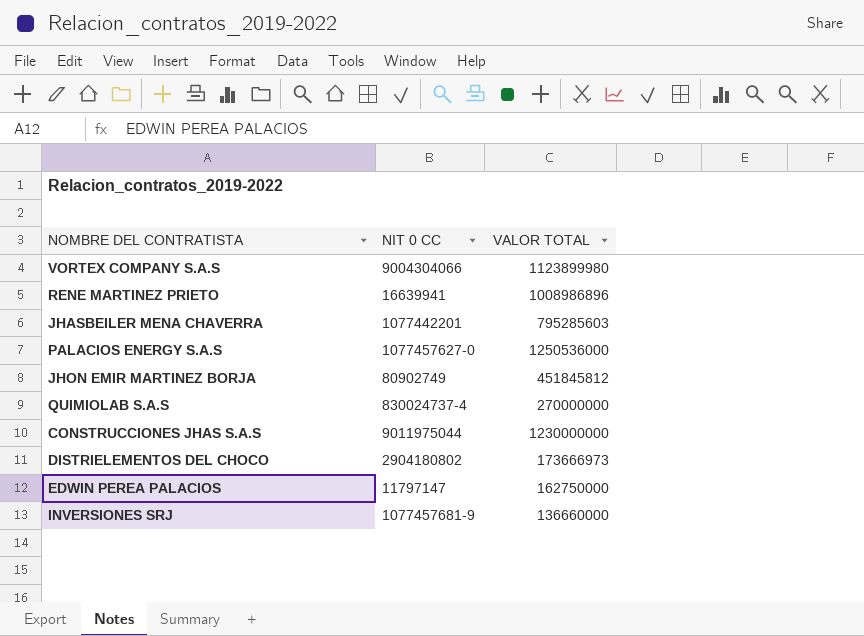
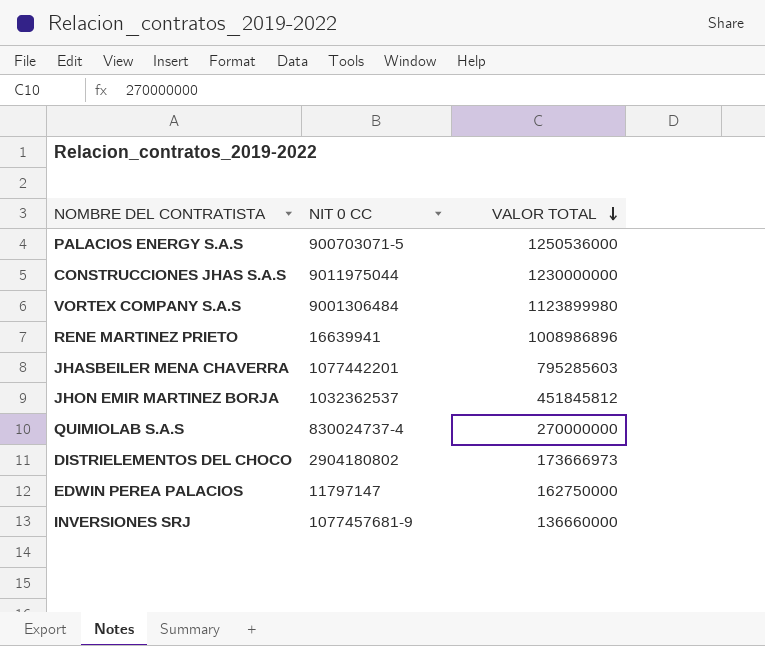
row order: none -> VALOR TOTAL descending
PALACIOS ENERGY S.A.S | NIT 0 CC: 1077457627-0 -> 900703071-5
VORTEX COMPANY S.A.S | NIT 0 CC: 9004304066 -> 9001306484
JHON EMIR MARTINEZ BORJA | NIT 0 CC: 80902749 -> 1032362537

